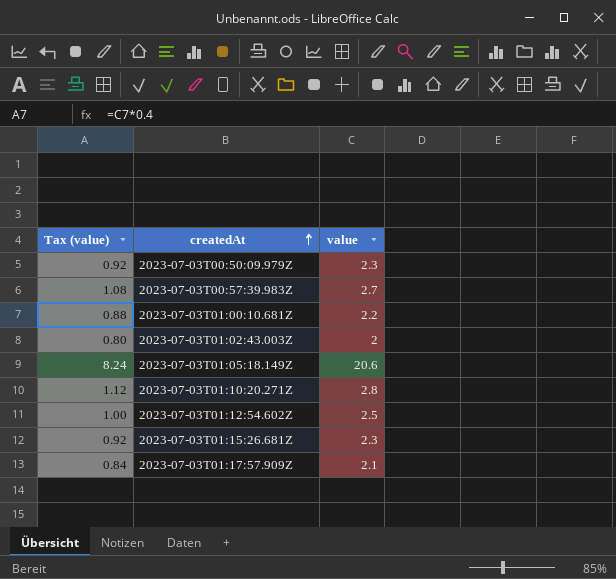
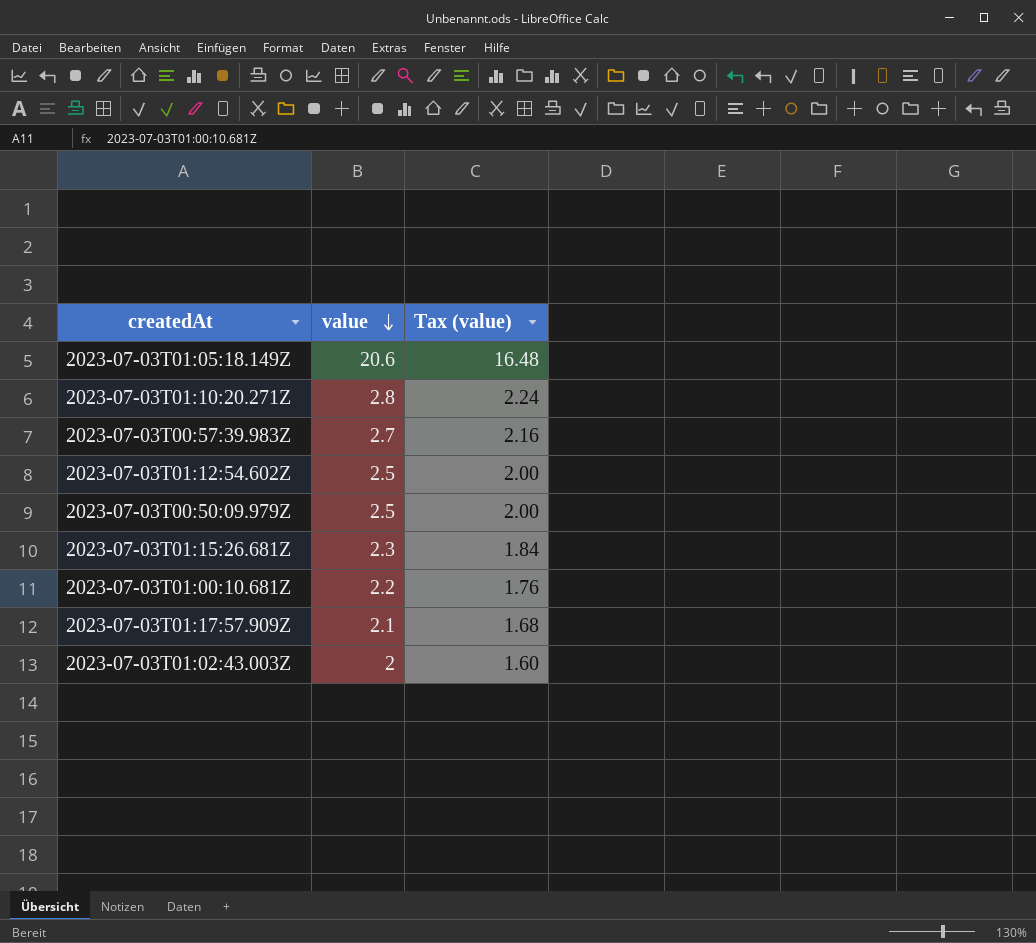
row order: createdAt ascending -> value descending
column Tax (value) | formula: [value] * 0.4 -> [value] * 0.8
column Tax (value) | position: 1 -> 3
2023-07-03T00:50:09.979Z | value: 2.3 -> 2.5

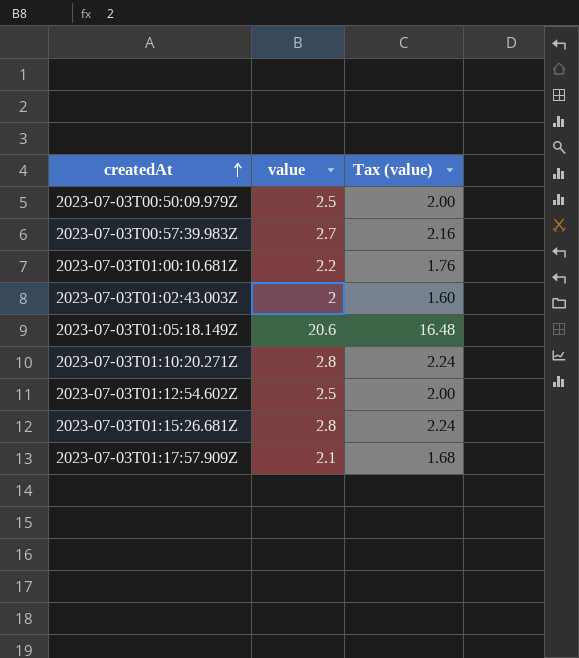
row order: value descending -> createdAt ascending
2023-07-03T01:15:26.681Z | value: 2.3 -> 2.8
2023-07-03T01:15:26.681Z | Tax (value): 1.84 -> 2.24

